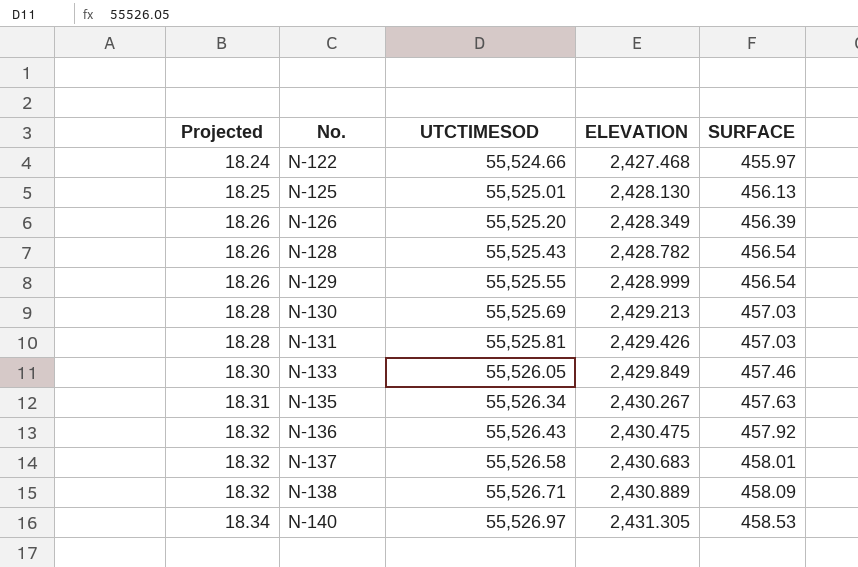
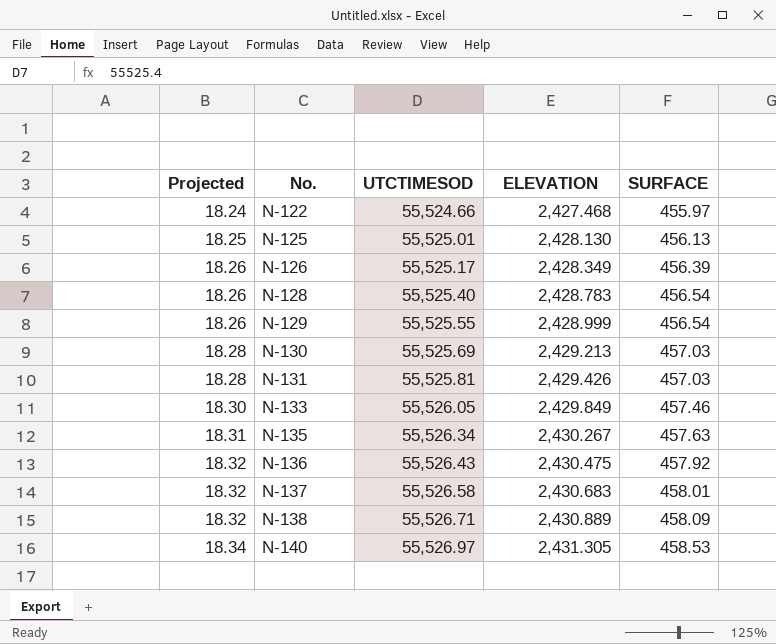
N-126 | UTCTIMESOD: 55,525.20 -> 55,525.17
N-128 | UTCTIMESOD: 55,525.43 -> 55,525.40
N-128 | ELEVATION: 2,428.782 -> 2,428.783

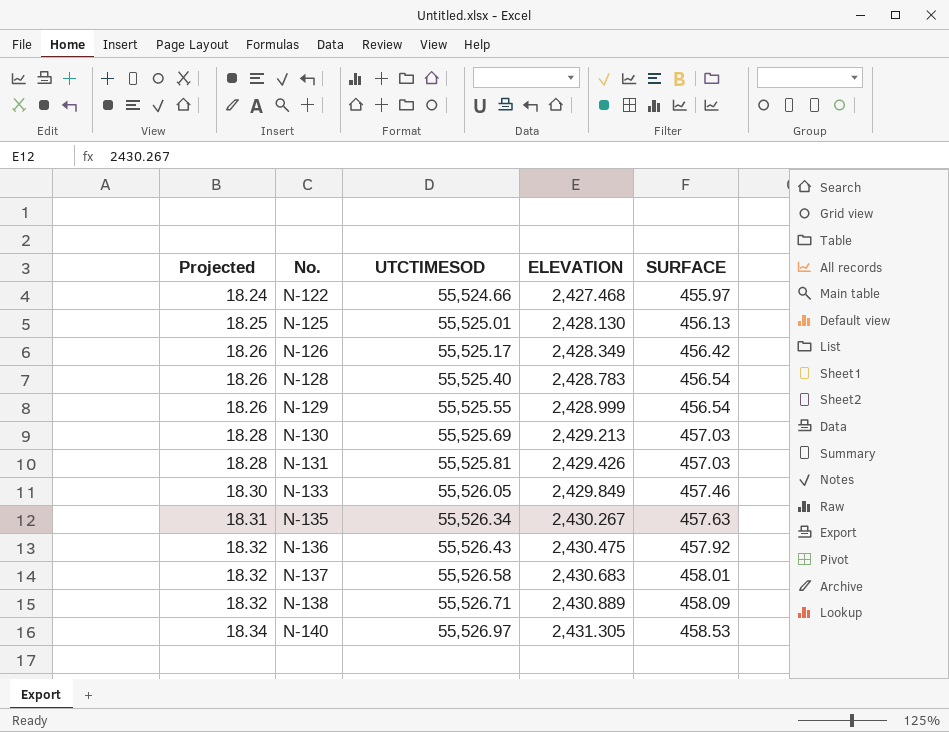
N-126 | SURFACE: 456.39 -> 456.42

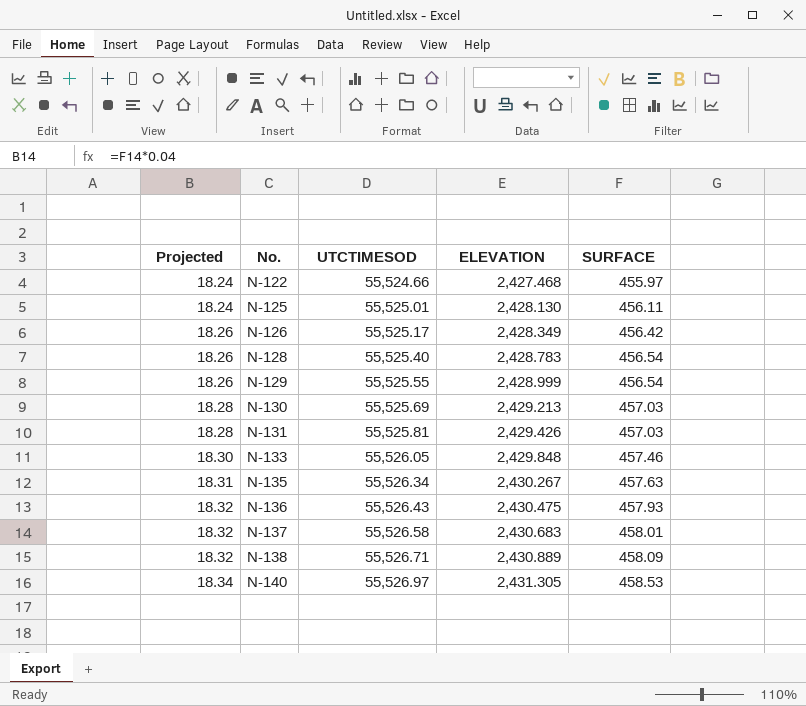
N-125 | Projected: 18.25 -> 18.24
N-125 | SURFACE: 456.13 -> 456.11
N-133 | ELEVATION: 2,429.849 -> 2,429.848
N-136 | SURFACE: 457.92 -> 457.93

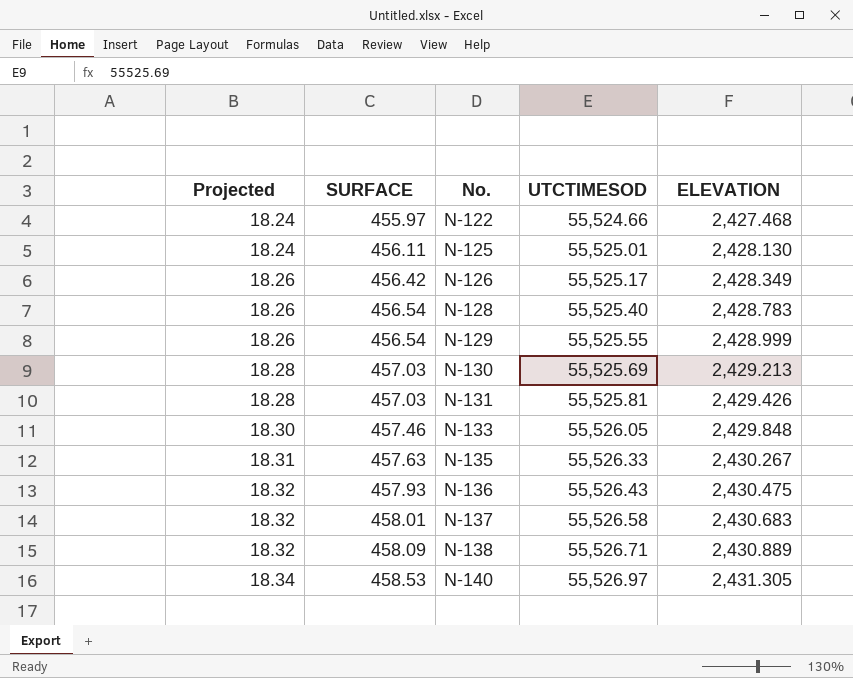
column SURFACE | position: 5 -> 2
N-135 | UTCTIMESOD: 55,526.34 -> 55,526.33

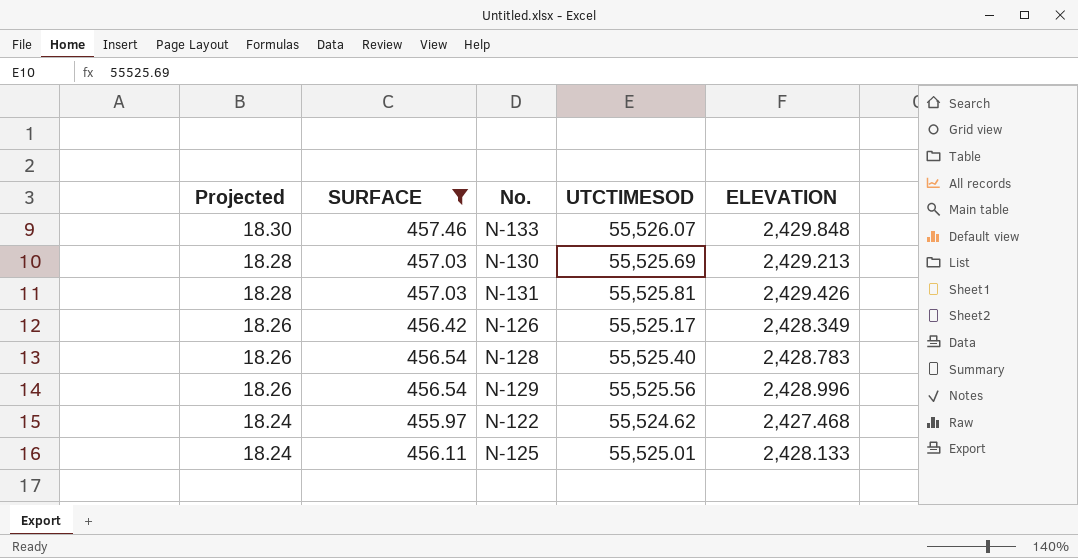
filter: none -> SURFACE <= 457.46
row order: Projected ascending -> Projected descending
N-133 | UTCTIMESOD: 55,526.05 -> 55,526.07
N-129 | UTCTIMESOD: 55,525.55 -> 55,525.56
N-129 | ELEVATION: 2,428.999 -> 2,428.996
N-122 | UTCTIMESOD: 55,524.66 -> 55,524.62
N-125 | ELEVATION: 2,428.130 -> 2,428.133

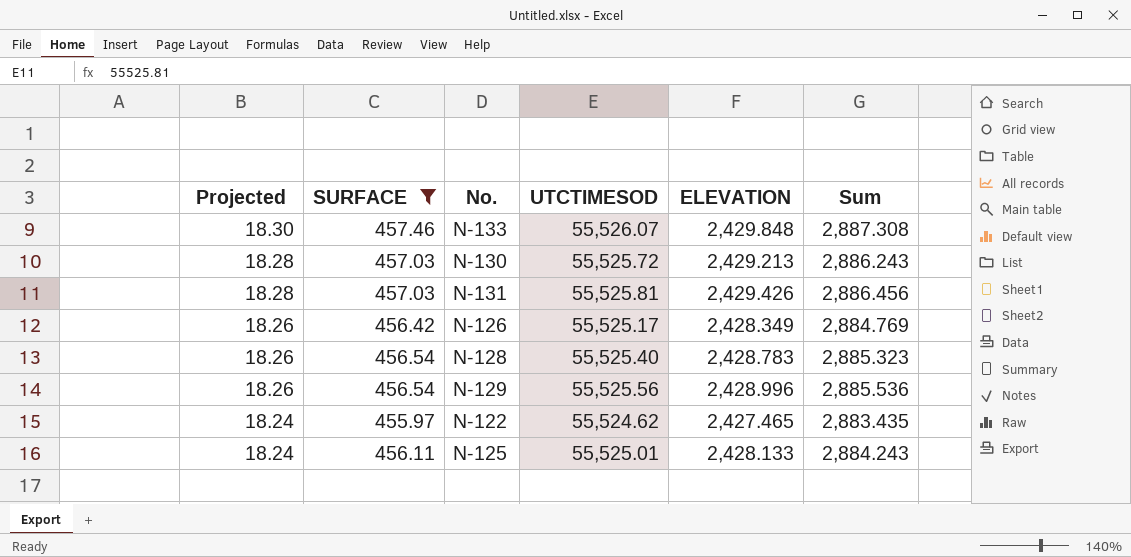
column Sum | formula: none -> [SURFACE] + [ELEVATION]
N-130 | UTCTIMESOD: 55,525.69 -> 55,525.72
N-122 | ELEVATION: 2,427.468 -> 2,427.465

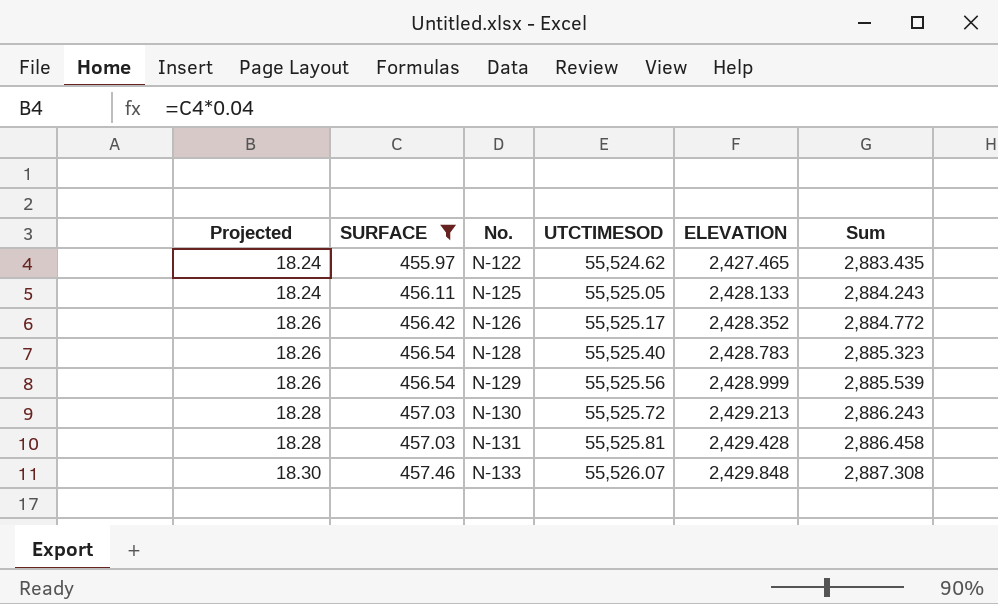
row order: Projected descending -> Projected ascending
N-125 | UTCTIMESOD: 55,525.01 -> 55,525.05
N-126 | ELEVATION: 2,428.349 -> 2,428.352
N-126 | Sum: 2,884.769 -> 2,884.772
N-129 | ELEVATION: 2,428.996 -> 2,428.999
N-129 | Sum: 2,885.536 -> 2,885.539
N-131 | ELEVATION: 2,429.426 -> 2,429.428
N-131 | Sum: 2,886.456 -> 2,886.458

